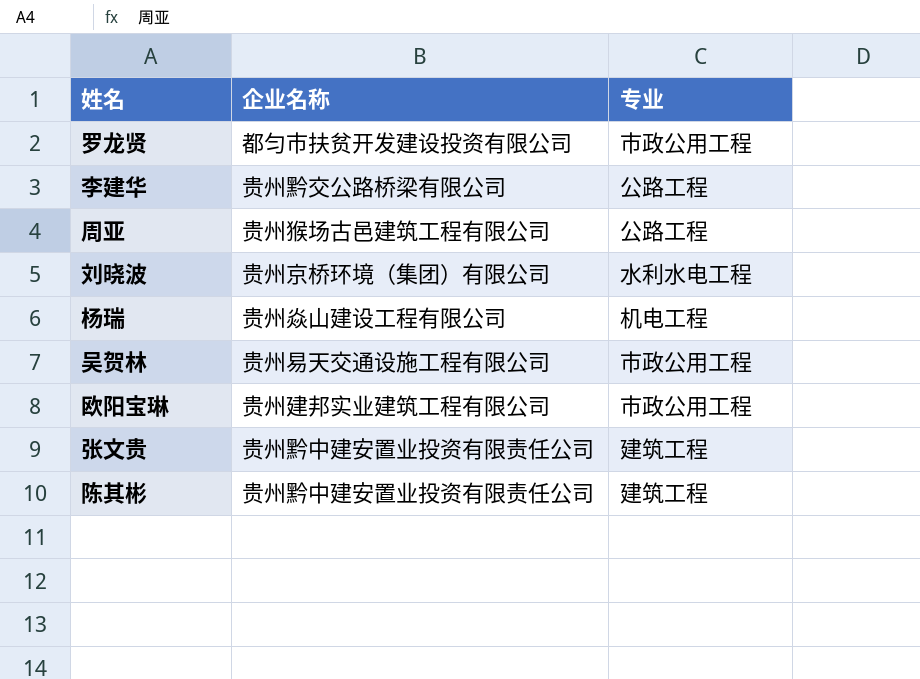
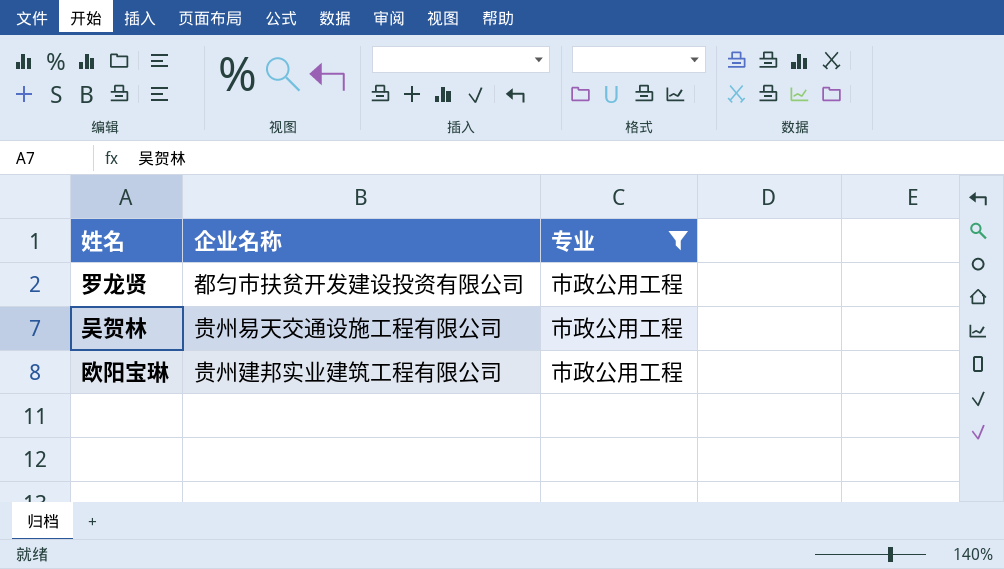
filter: none -> 专业 = 市政公用工程

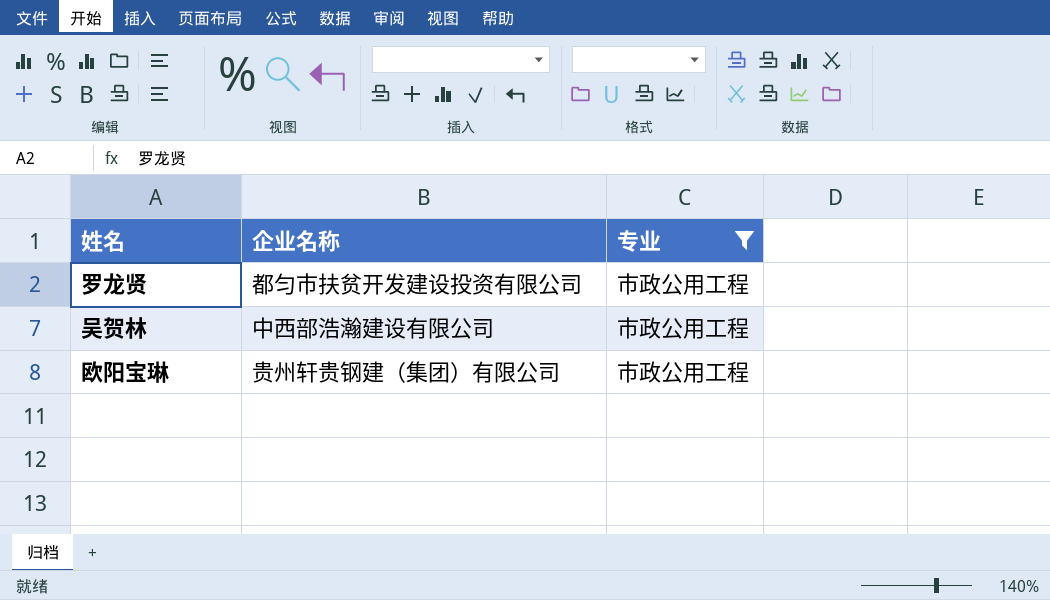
吴贺林 | 企业名称: 贵州易天交通设施工程有限公司 -> 中西部浩瀚建设有限公司
欧阳宝琳 | 企业名称: 贵州建邦实业建筑工程有限公司 -> 贵州轩贵钢建（集团）有限公司

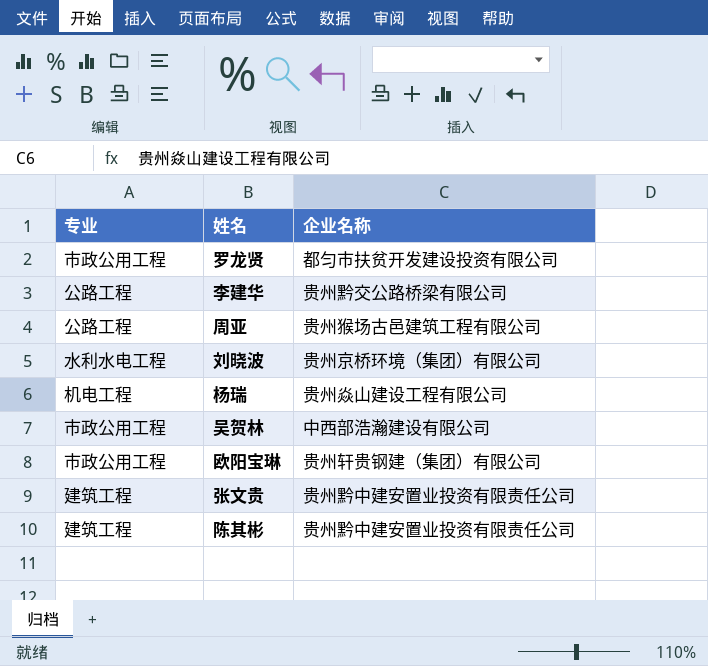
filter: 专业 = 市政公用工程 -> none
column 专业 | position: 3 -> 1

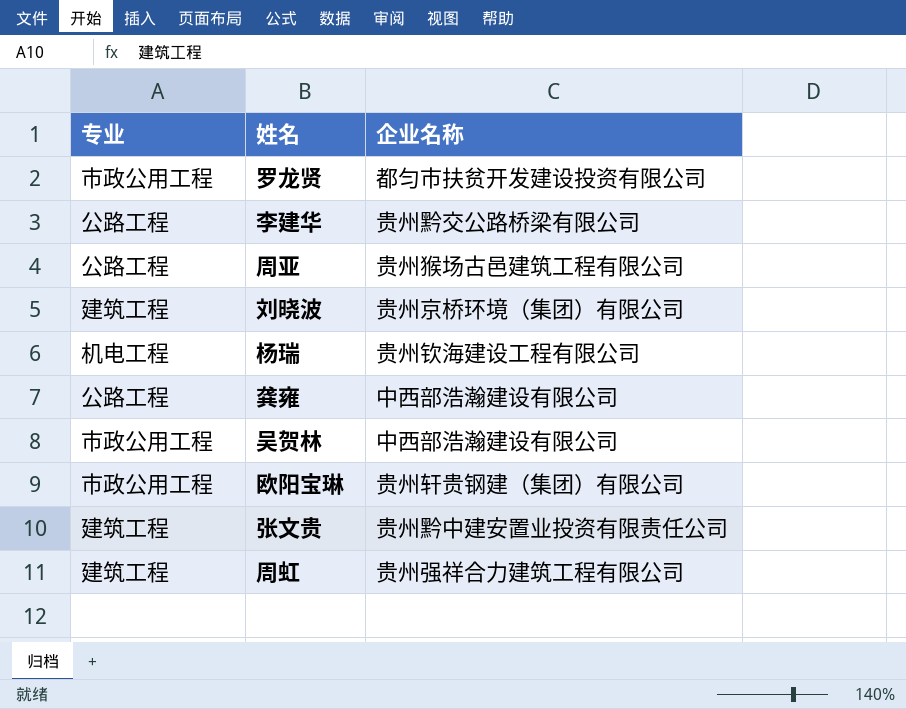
row 陈其彬: 建筑工程 | 贵州黔中建安置业投资有限责任公司 -> none
刘晓波 | 专业: 水利水电工程 -> 建筑工程
杨瑞 | 企业名称: 贵州焱山建设工程有限公司 -> 贵州钦海建设工程有限公司
row 龚雍: none -> 公路工程 | 中西部浩瀚建设有限公司
row 周虹: none -> 建筑工程 | 贵州强祥合力建筑工程有限公司

